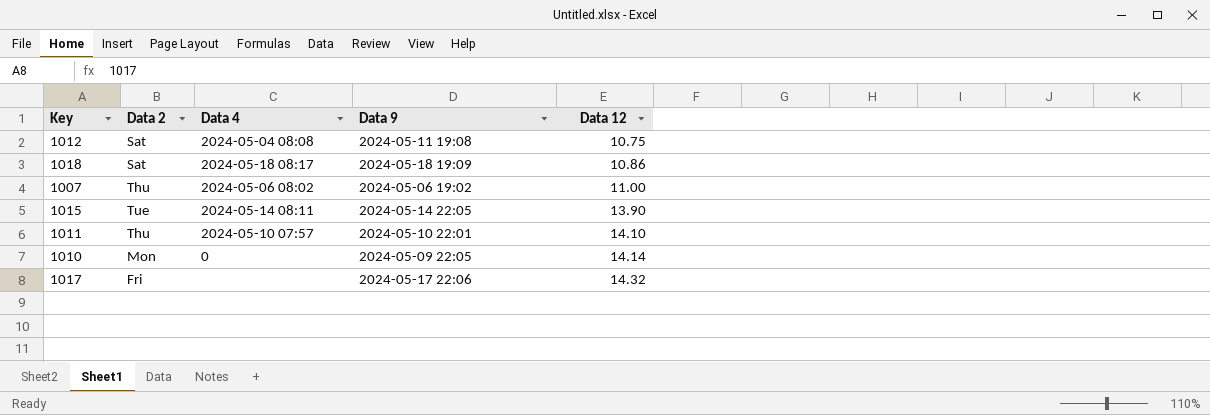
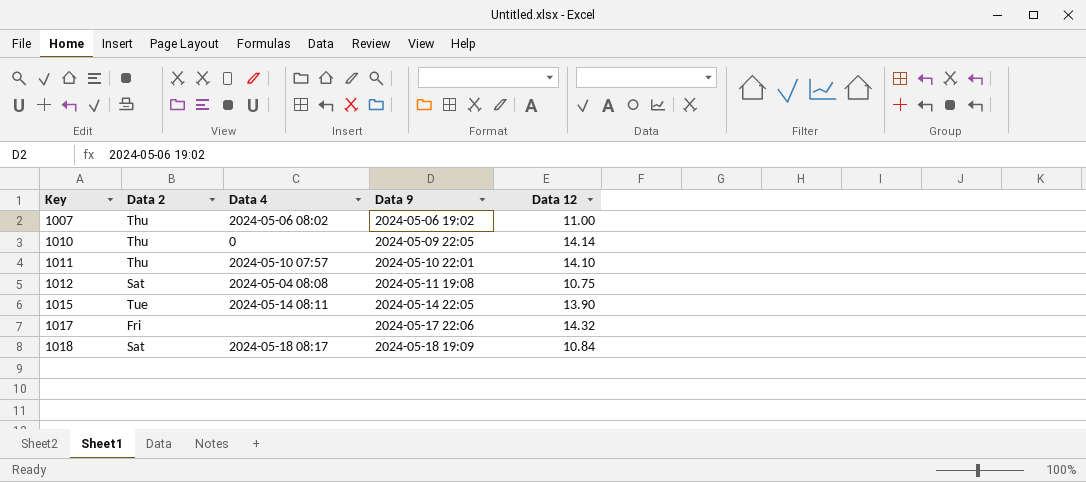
row order: Data 12 ascending -> Key ascending
1010 | Data 2: Mon -> Thu
1018 | Data 12: 10.86 -> 10.84

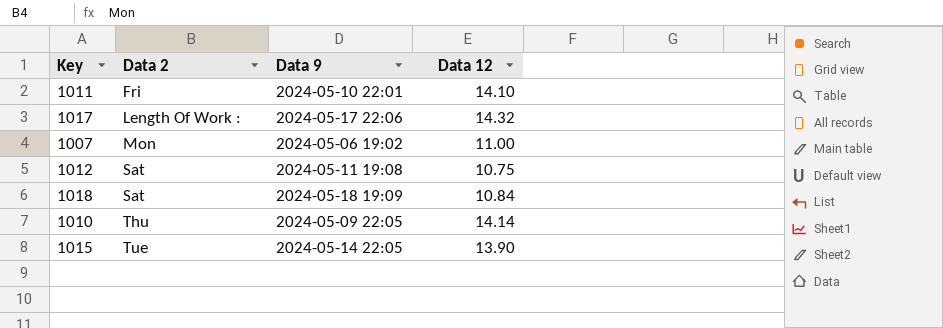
row order: Key ascending -> Data 2 ascending
column Data 4 | position: 3 -> none
1011 | Data 2: Thu -> Fri
1017 | Data 2: Fri -> Length Of Work :
1007 | Data 2: Thu -> Mon

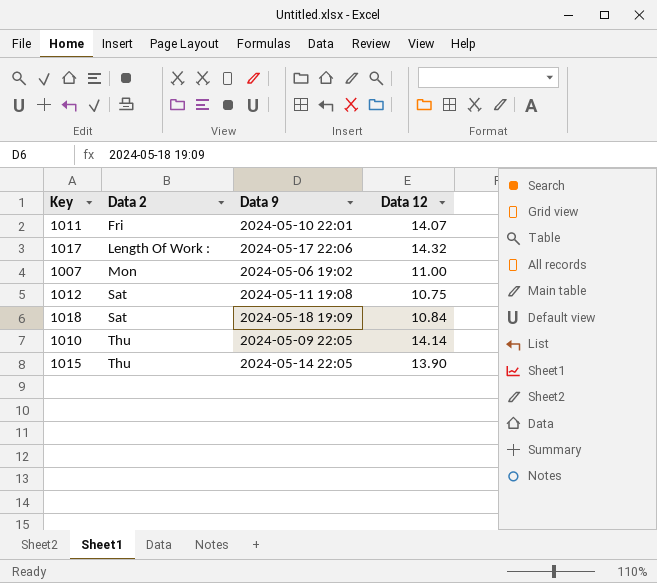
1011 | Data 12: 14.10 -> 14.07
1015 | Data 2: Tue -> Thu

